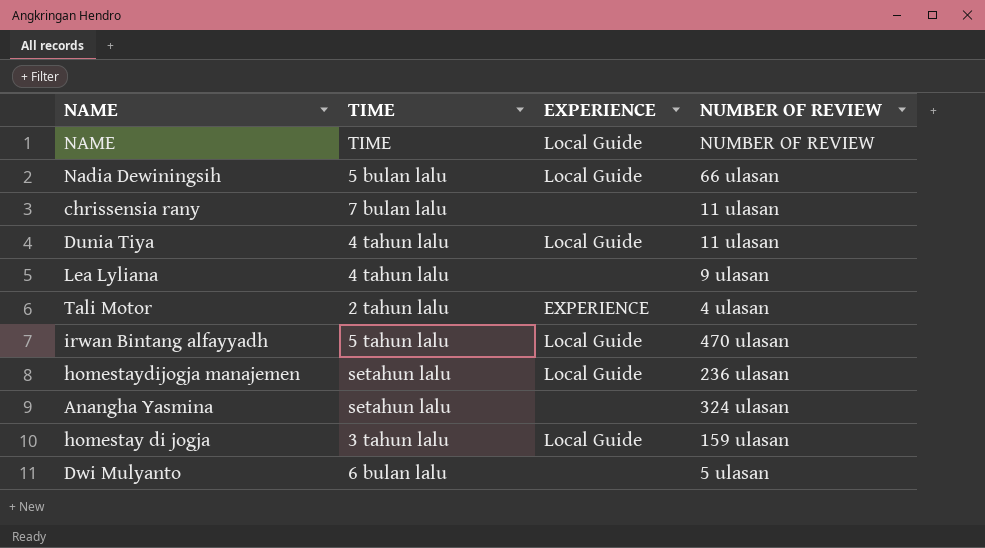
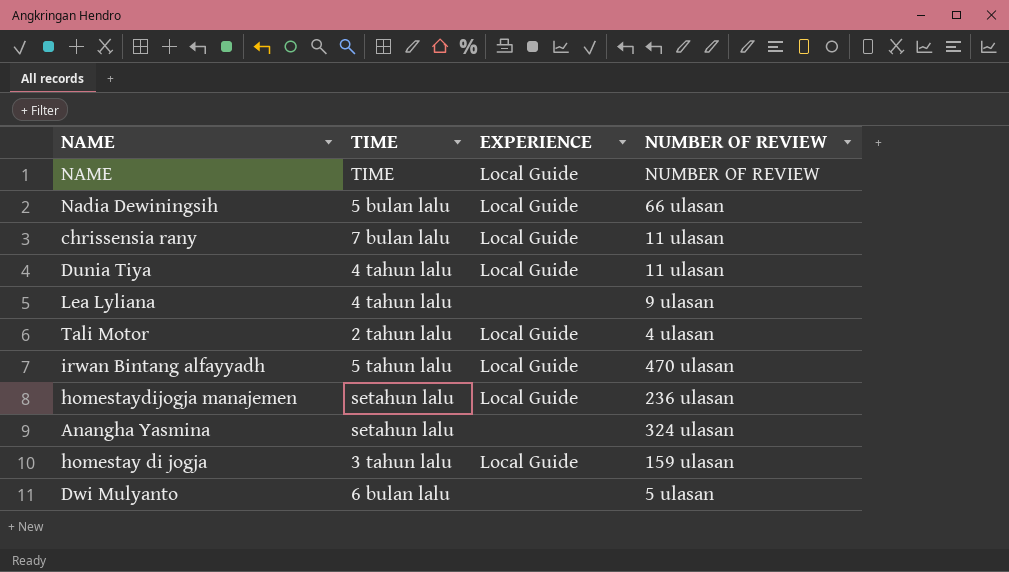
chrissensia rany | EXPERIENCE: none -> Local Guide
Tali Motor | EXPERIENCE: EXPERIENCE -> Local Guide

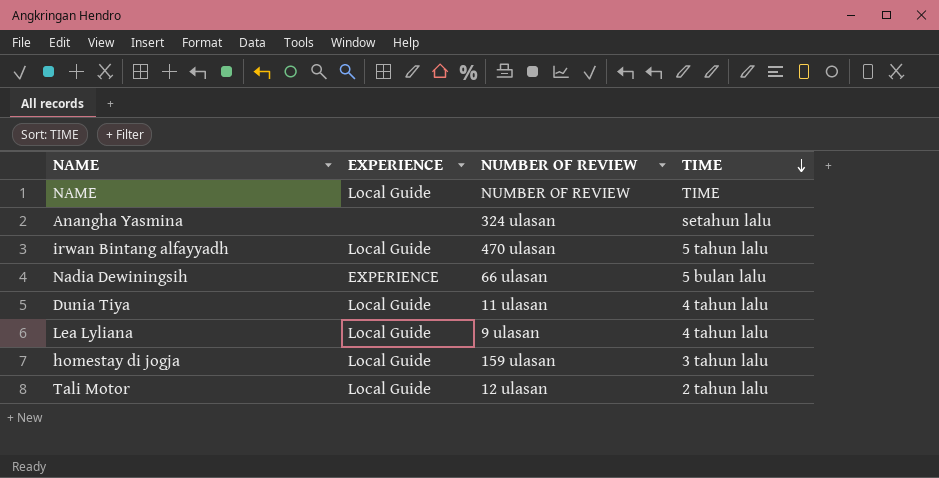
row order: none -> TIME descending
column TIME | position: 2 -> 4
row chrissensia rany: 7 bulan lalu | Local Guide | 11 ulasan -> none
row homestaydijogja manajemen: setahun lalu | Local Guide | 236 ulasan -> none
row Dwi Mulyanto: 6 bulan lalu | none | 5 ulasan -> none
Nadia Dewiningsih | EXPERIENCE: Local Guide -> EXPERIENCE
Lea Lyliana | EXPERIENCE: none -> Local Guide
Tali Motor | NUMBER OF REVIEW: 4 ulasan -> 12 ulasan

